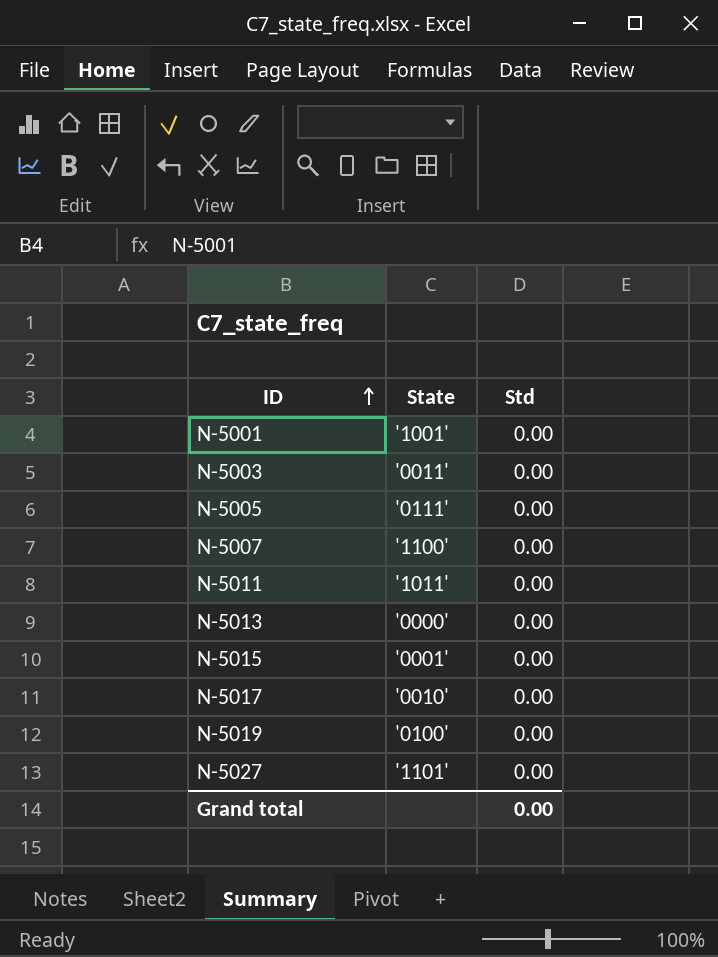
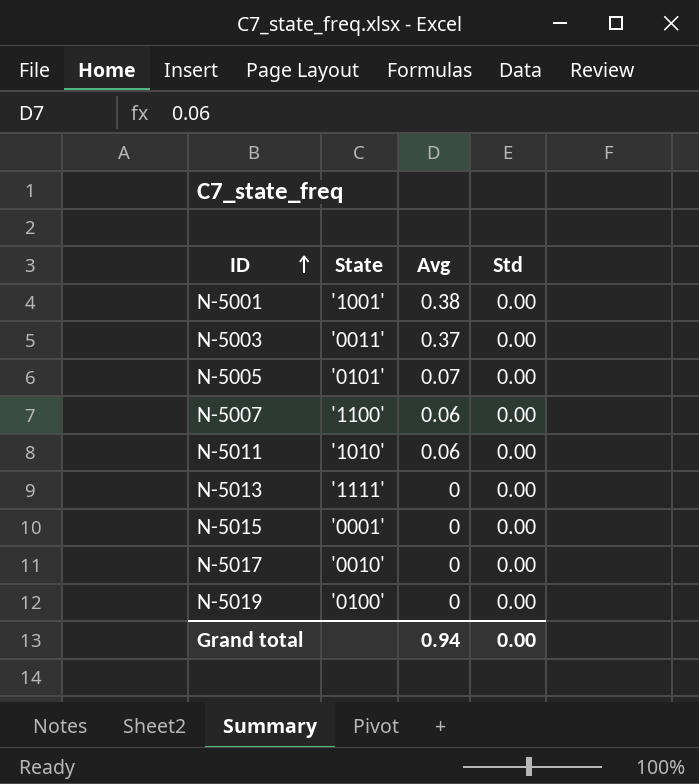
column Avg | position: none -> 3
row N-5027: '1101' | 0.00 -> none
N-5005 | State: '0111' -> '0101'
N-5011 | State: '1011' -> '1010'
N-5013 | State: '0000' -> '1111'

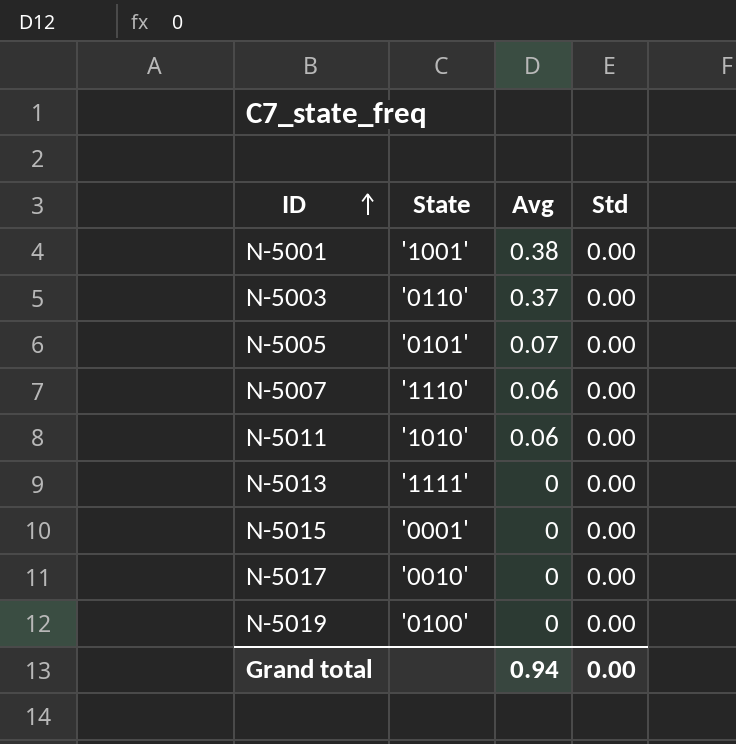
N-5003 | State: '0011' -> '0110'
N-5007 | State: '1100' -> '1110'

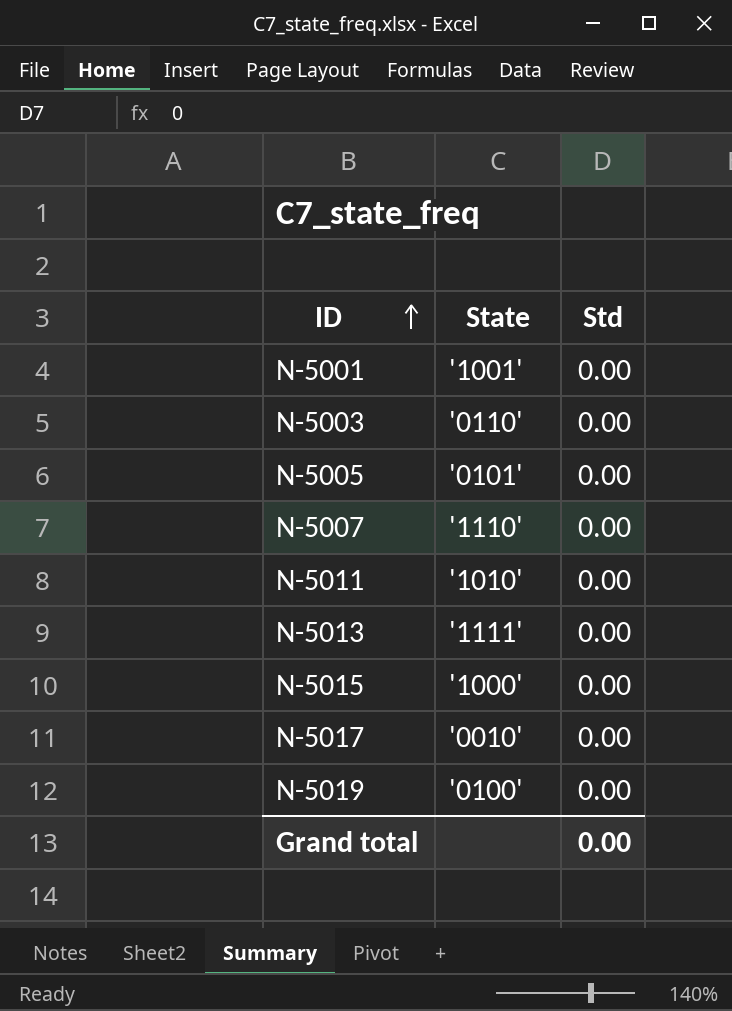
column Avg | position: 3 -> none
N-5015 | State: '0001' -> '1000'

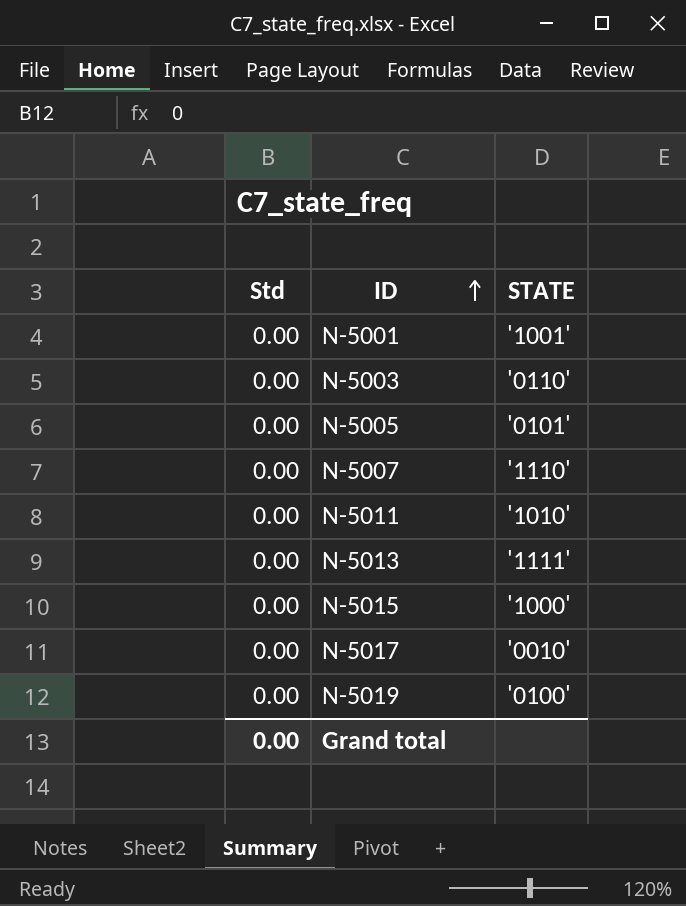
column Std | position: 3 -> 1
column name: State -> STATE

